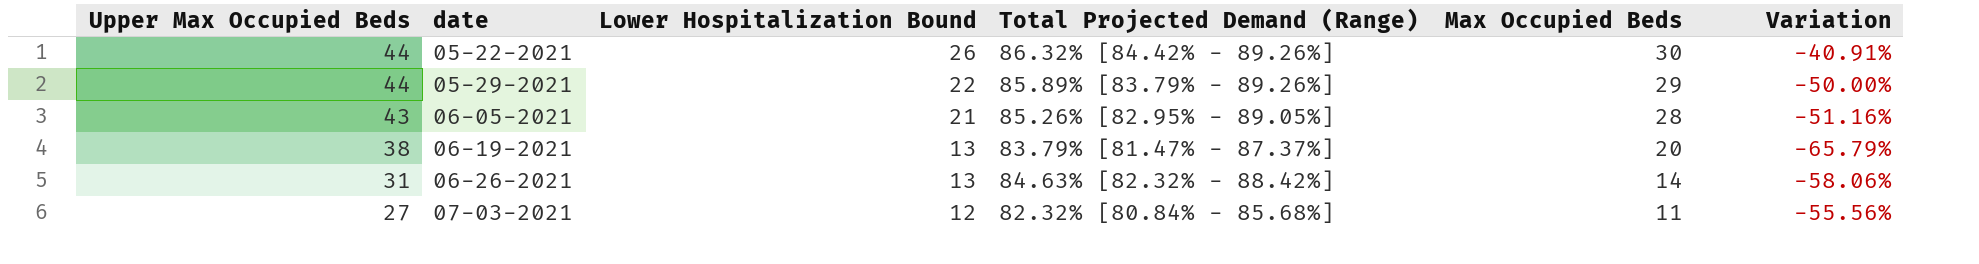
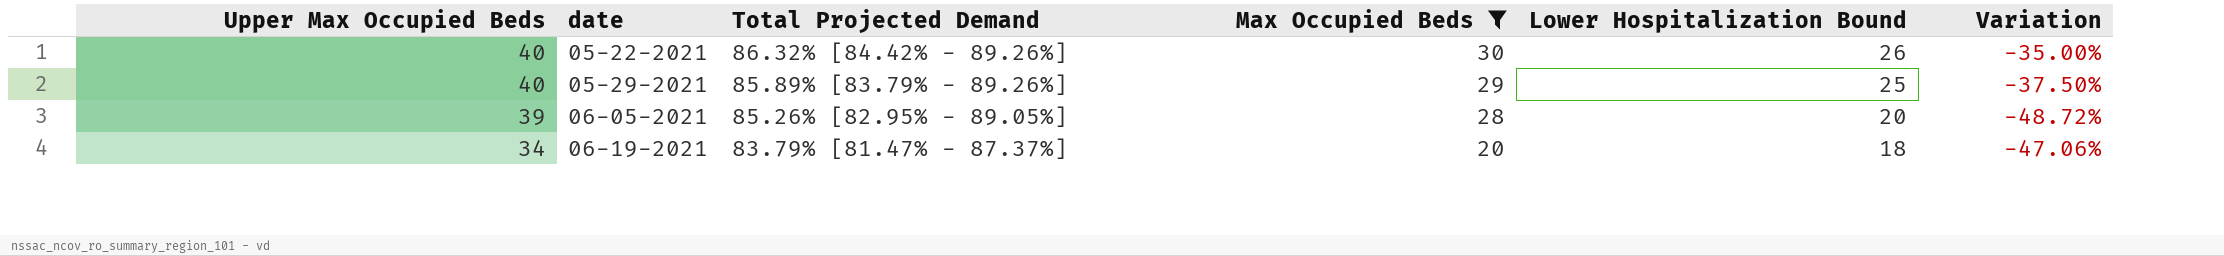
filter: none -> Max Occupied Beds >= 20
column name: Total Projected Demand (Range) -> Total Projected Demand
column Lower Hospitalization Bound | position: 3 -> 5
05-22-2021 | Upper Max Occupied Beds: 44 -> 40
05-22-2021 | Variation: -40.91% -> -35.00%
05-29-2021 | Upper Max Occupied Beds: 44 -> 40
05-29-2021 | Lower Hospitalization Bound: 22 -> 25
05-29-2021 | Variation: -50.00% -> -37.50%
06-05-2021 | Upper Max Occupied Beds: 43 -> 39
06-05-2021 | Lower Hospitalization Bound: 21 -> 20
06-05-2021 | Variation: -51.16% -> -48.72%
06-19-2021 | Upper Max Occupied Beds: 38 -> 34
06-19-2021 | Lower Hospitalization Bound: 13 -> 18
06-19-2021 | Variation: -65.79% -> -47.06%

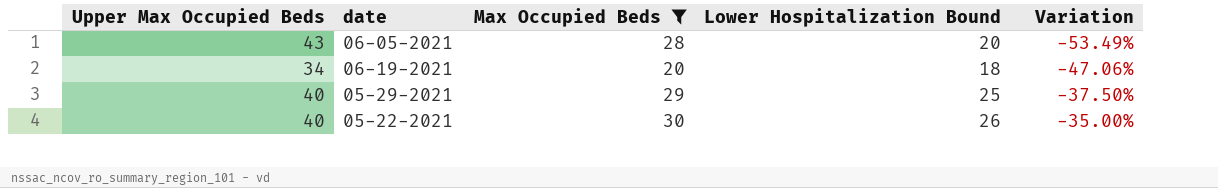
row order: Upper Max Occupied Beds descending -> Variation ascending
column Total Projected Demand | position: 3 -> none
06-05-2021 | Upper Max Occupied Beds: 39 -> 43
06-05-2021 | Variation: -48.72% -> -53.49%

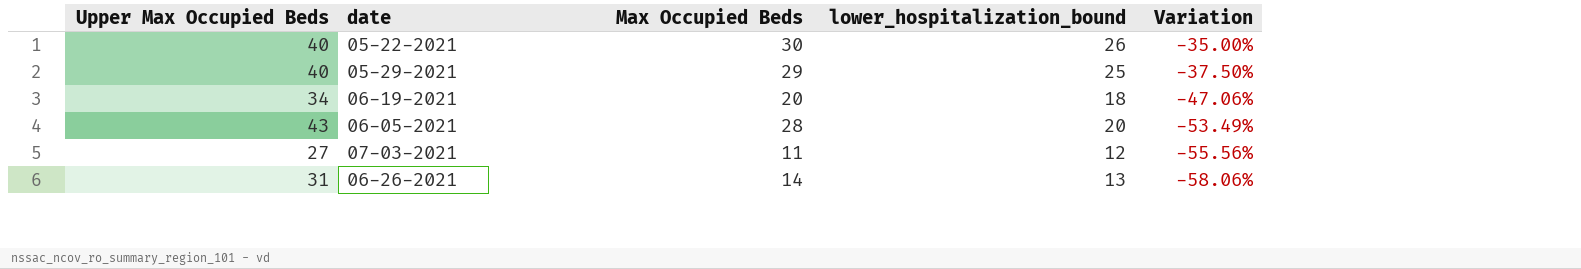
filter: Max Occupied Beds >= 20 -> none
row order: Variation ascending -> Variation descending
column name: Lower Hospitalization Bound -> lower_hospitalization_bound

